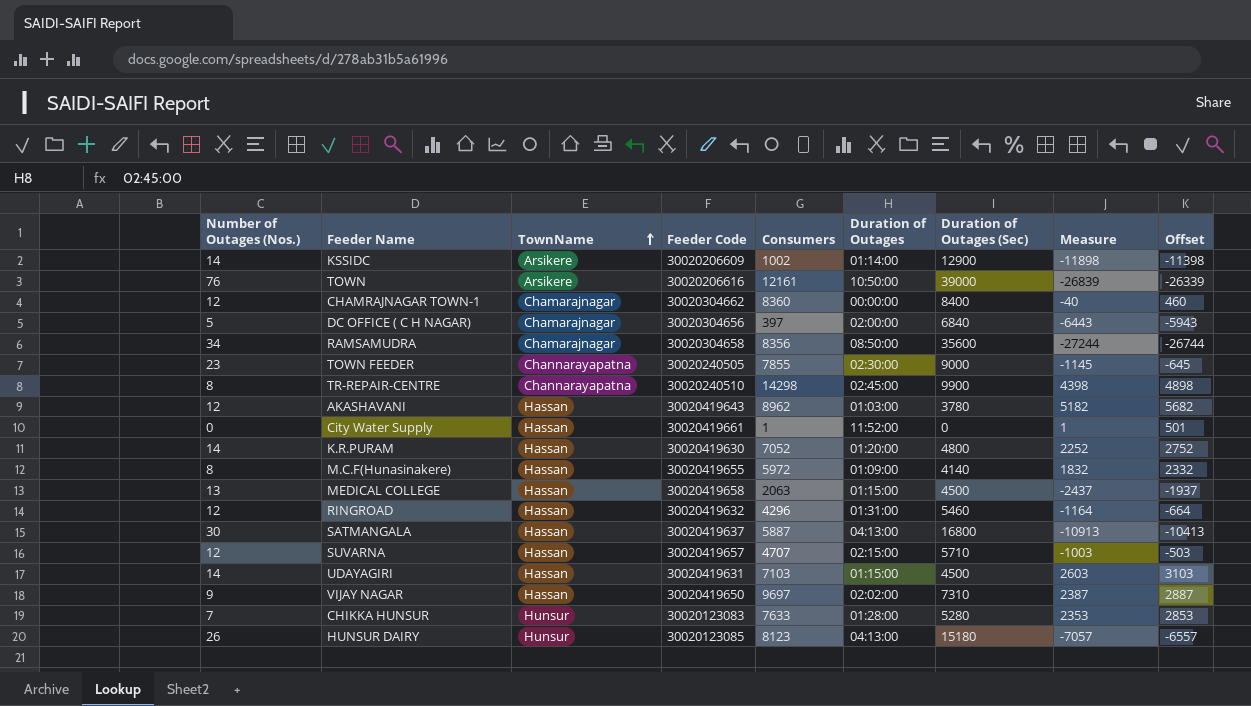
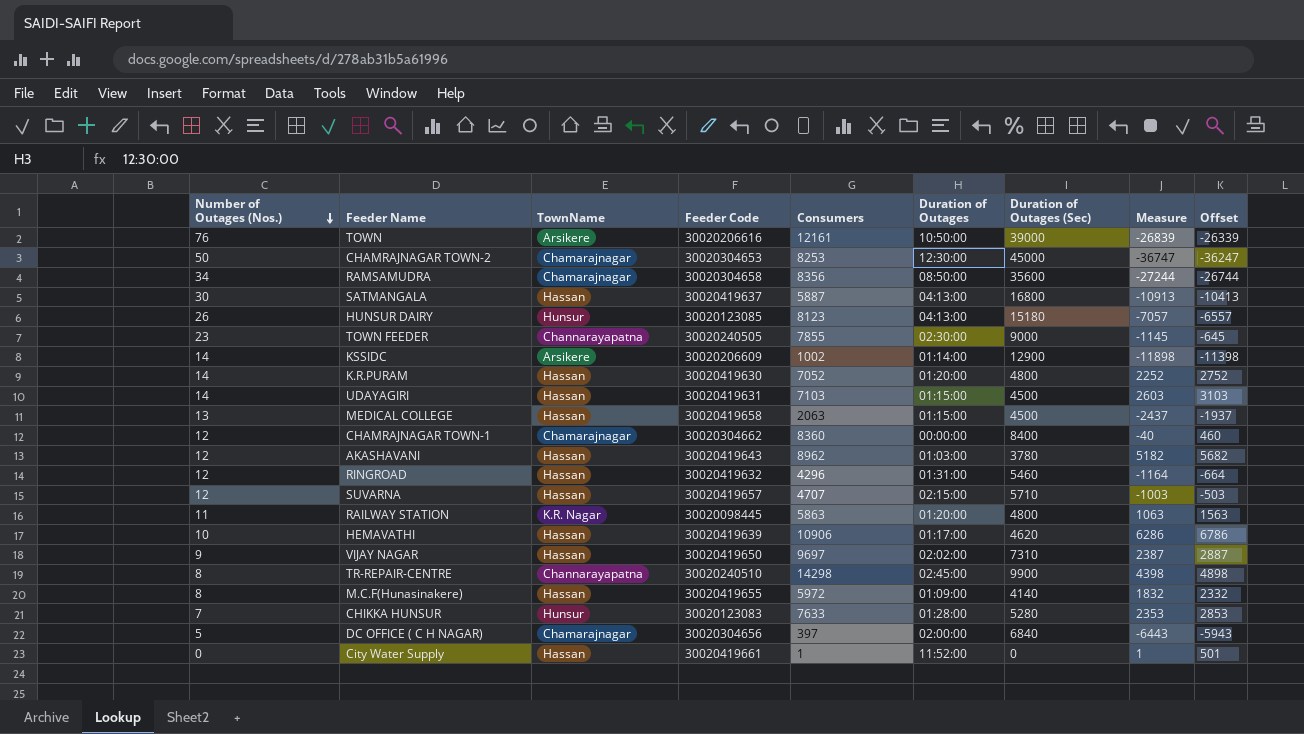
row order: TownName ascending -> Number of Outages (Nos.) descending
row CHAMRAJNAGAR TOWN-2: none -> 50 | Chamarajnagar | 30020304653 | 8253 | 12:30:00 | 45000 | -36747 | -36247
row RAILWAY STATION: none -> 11 | K.R. Nagar | 30020098445 | 5863 | 01:20:00 | 4800 | 1063 | 1563
row HEMAVATHI: none -> 10 | Hassan | 30020419639 | 10906 | 01:17:00 | 4620 | 6286 | 6786

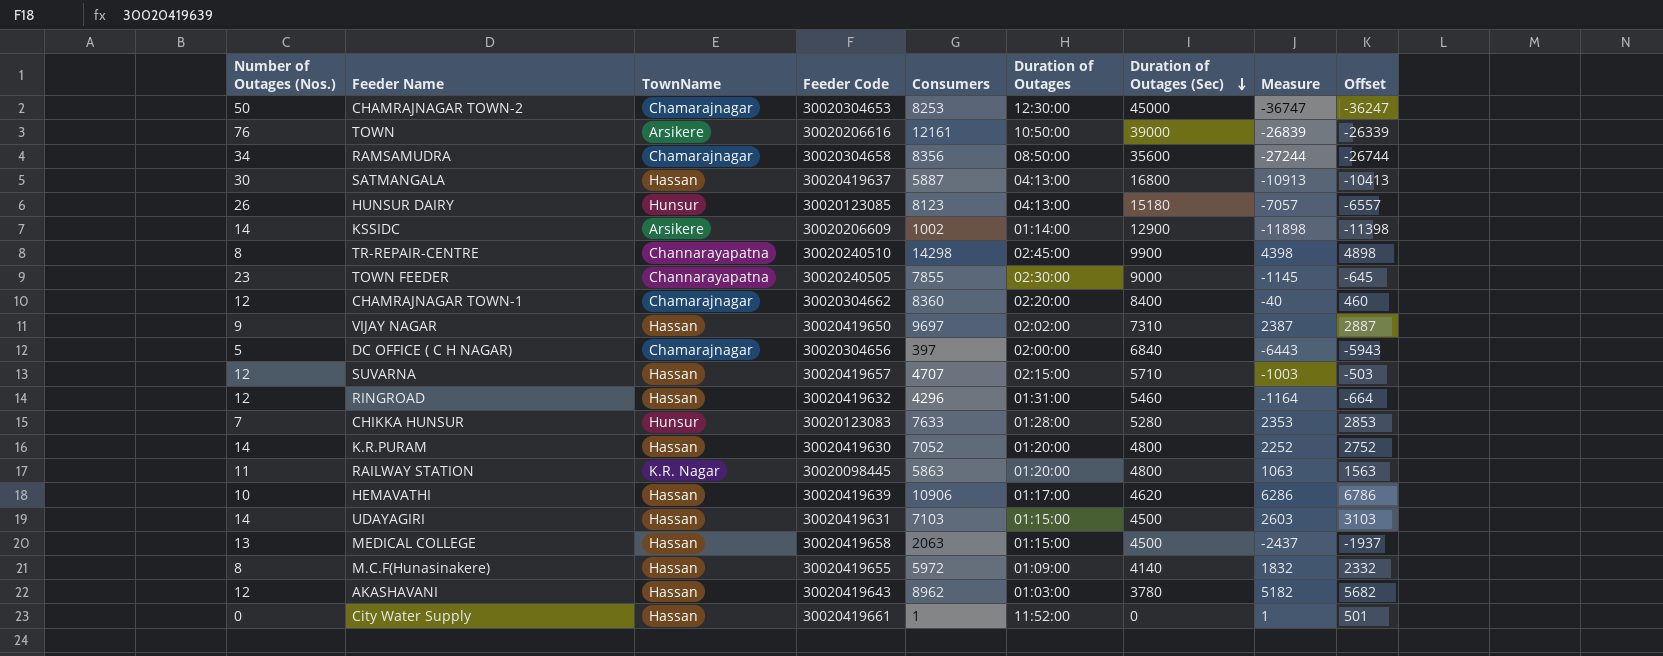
row order: Number of Outages (Nos.) descending -> Duration of Outages (Sec) descending
CHAMRAJNAGAR TOWN-1 | Duration of Outages: 00:00:00 -> 02:20:00

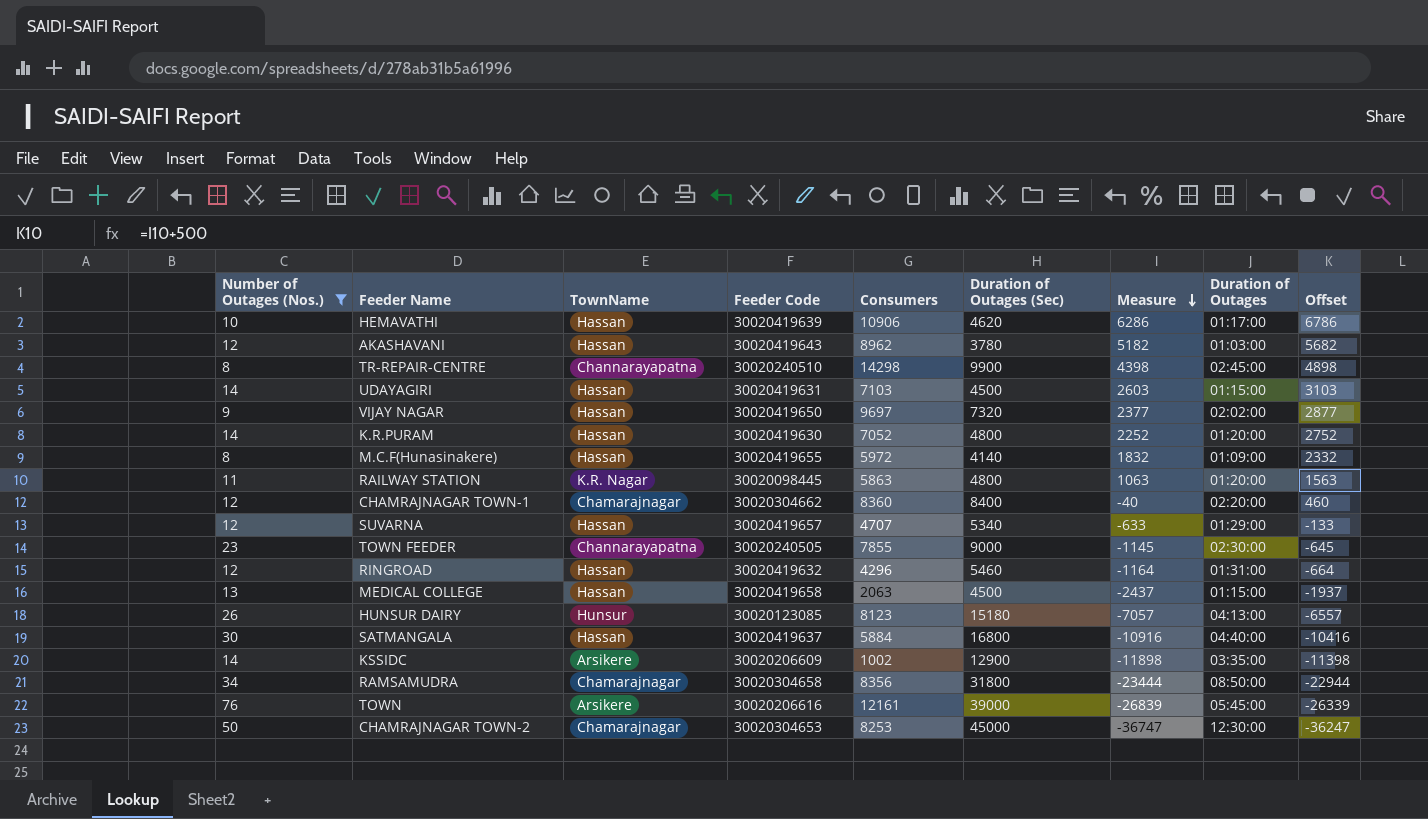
filter: none -> Number of Outages (Nos.) >= 8
row order: Duration of Outages (Sec) descending -> Measure descending
column Duration of Outages | position: 6 -> 8
VIJAY NAGAR | Duration of Outages (Sec): 7310 -> 7320
VIJAY NAGAR | Measure: 2387 -> 2377
VIJAY NAGAR | Offset: 2887 -> 2877
SUVARNA | Duration of Outages (Sec): 5710 -> 5340
SUVARNA | Measure: -1003 -> -633
SUVARNA | Duration of Outages: 02:15:00 -> 01:29:00
SUVARNA | Offset: -503 -> -133
SATMANGALA | Consumers: 5887 -> 5884
SATMANGALA | Measure: -10913 -> -10916
SATMANGALA | Duration of Outages: 04:13:00 -> 04:40:00
SATMANGALA | Offset: -10413 -> -10416
KSSIDC | Duration of Outages: 01:14:00 -> 03:35:00
RAMSAMUDRA | Duration of Outages (Sec): 35600 -> 31800
RAMSAMUDRA | Measure: -27244 -> -23444
RAMSAMUDRA | Offset: -26744 -> -22944
TOWN | Duration of Outages: 10:50:00 -> 05:45:00

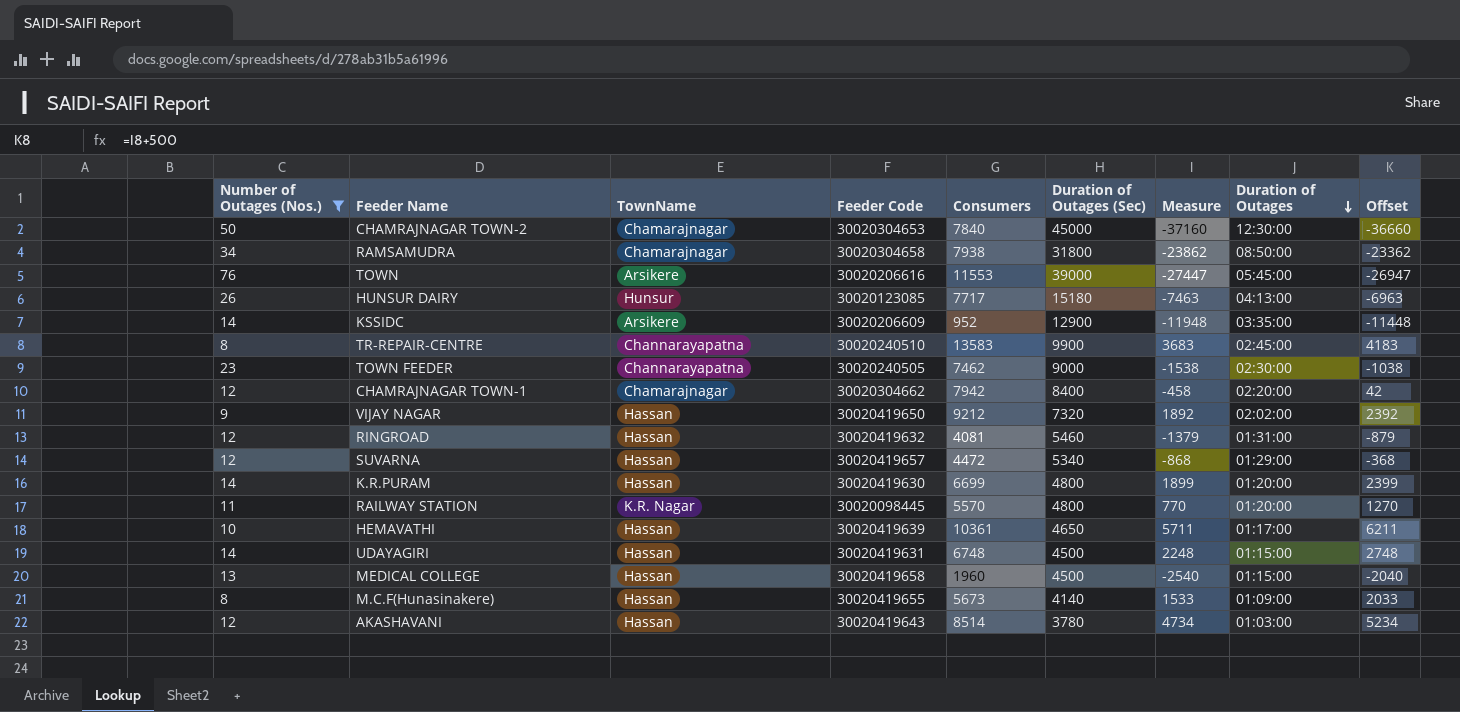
row order: Measure descending -> Duration of Outages descending
row SATMANGALA: 30 | Hassan | 30020419637 | 5884 | 16800 | -10916 | 04:40:00 | -10416 -> none
CHAMRAJNAGAR TOWN-2 | Consumers: 8253 -> 7840
CHAMRAJNAGAR TOWN-2 | Measure: -36747 -> -37160
CHAMRAJNAGAR TOWN-2 | Offset: -36247 -> -36660
RAMSAMUDRA | Consumers: 8356 -> 7938
RAMSAMUDRA | Measure: -23444 -> -23862
RAMSAMUDRA | Offset: -22944 -> -23362
TOWN | Consumers: 12161 -> 11553
TOWN | Measure: -26839 -> -27447
TOWN | Offset: -26339 -> -26947
HUNSUR DAIRY | Consumers: 8123 -> 7717
HUNSUR DAIRY | Measure: -7057 -> -7463
HUNSUR DAIRY | Offset: -6557 -> -6963
KSSIDC | Consumers: 1002 -> 952
KSSIDC | Measure: -11898 -> -11948
KSSIDC | Offset: -11398 -> -11448
TR-REPAIR-CENTRE | Consumers: 14298 -> 13583
TR-REPAIR-CENTRE | Measure: 4398 -> 3683
TR-REPAIR-CENTRE | Offset: 4898 -> 4183
TOWN FEEDER | Consumers: 7855 -> 7462
TOWN FEEDER | Measure: -1145 -> -1538
TOWN FEEDER | Offset: -645 -> -1038
CHAMRAJNAGAR TOWN-1 | Consumers: 8360 -> 7942
CHAMRAJNAGAR TOWN-1 | Measure: -40 -> -458
CHAMRAJNAGAR TOWN-1 | Offset: 460 -> 42
VIJAY NAGAR | Consumers: 9697 -> 9212
VIJAY NAGAR | Measure: 2377 -> 1892
VIJAY NAGAR | Offset: 2877 -> 2392
RINGROAD | Consumers: 4296 -> 4081
RINGROAD | Measure: -1164 -> -1379
RINGROAD | Offset: -664 -> -879
SUVARNA | Consumers: 4707 -> 4472
SUVARNA | Measure: -633 -> -868
SUVARNA | Offset: -133 -> -368
K.R.PURAM | Consumers: 7052 -> 6699
K.R.PURAM | Measure: 2252 -> 1899
K.R.PURAM | Offset: 2752 -> 2399
RAILWAY STATION | Consumers: 5863 -> 5570
RAILWAY STATION | Measure: 1063 -> 770
RAILWAY STATION | Offset: 1563 -> 1270
HEMAVATHI | Consumers: 10906 -> 10361
HEMAVATHI | Duration of Outages (Sec): 4620 -> 4650
HEMAVATHI | Measure: 6286 -> 5711
HEMAVATHI | Offset: 6786 -> 6211
UDAYAGIRI | Consumers: 7103 -> 6748
UDAYAGIRI | Measure: 2603 -> 2248
UDAYAGIRI | Offset: 3103 -> 2748
MEDICAL COLLEGE | Consumers: 2063 -> 1960
MEDICAL COLLEGE | Measure: -2437 -> -2540
MEDICAL COLLEGE | Offset: -1937 -> -2040
M.C.F(Hunasinakere) | Consumers: 5972 -> 5673
M.C.F(Hunasinakere) | Measure: 1832 -> 1533
M.C.F(Hunasinakere) | Offset: 2332 -> 2033
AKASHAVANI | Consumers: 8962 -> 8514
AKASHAVANI | Measure: 5182 -> 4734
AKASHAVANI | Offset: 5682 -> 5234

